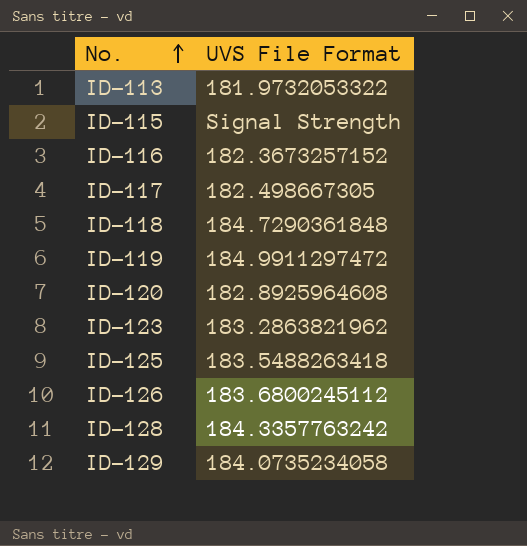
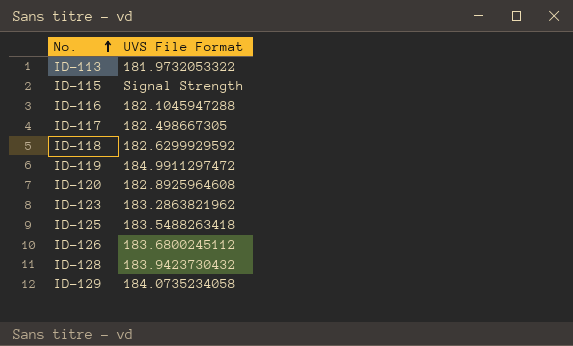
ID-116 | UVS File Format: 182.3673257152 -> 182.1045947288
ID-118 | UVS File Format: 184.7290361848 -> 182.6299929592
ID-128 | UVS File Format: 184.3357763242 -> 183.9423730432

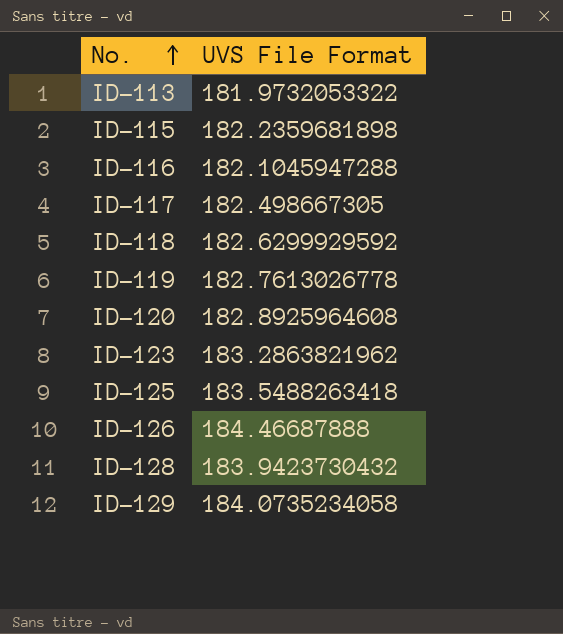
ID-115 | UVS File Format: Signal Strength -> 182.2359681898
ID-119 | UVS File Format: 184.9911297472 -> 182.7613026778
ID-126 | UVS File Format: 183.6800245112 -> 184.46687888

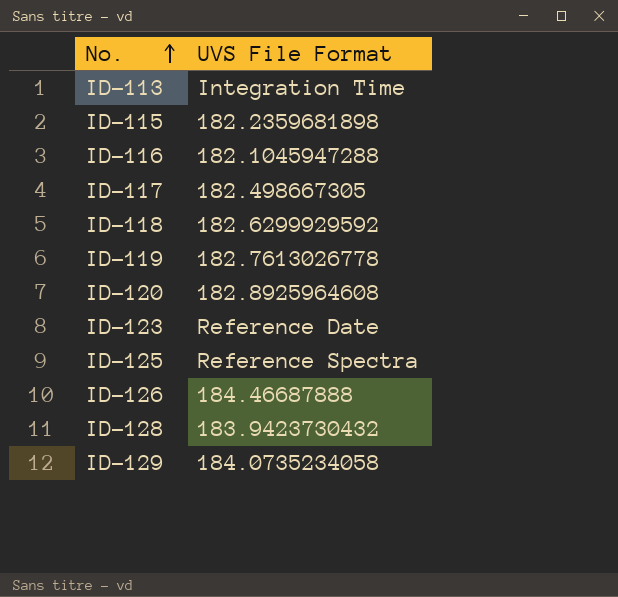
ID-113 | UVS File Format: 181.9732053322 -> Integration Time
ID-123 | UVS File Format: 183.2863821962 -> Reference Date
ID-125 | UVS File Format: 183.5488263418 -> Reference Spectra

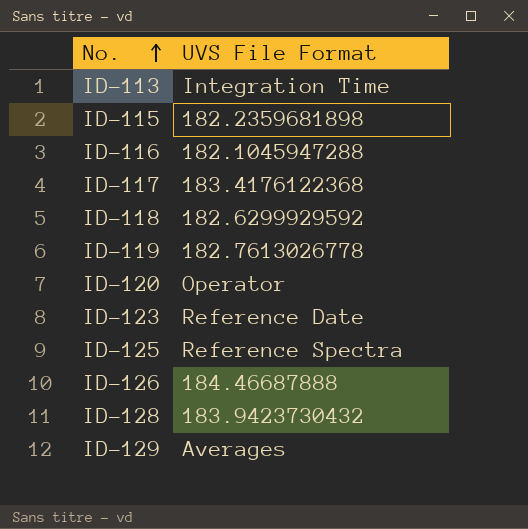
ID-117 | UVS File Format: 182.498667305 -> 183.4176122368
ID-120 | UVS File Format: 182.8925964608 -> Operator
ID-129 | UVS File Format: 184.0735234058 -> Averages

